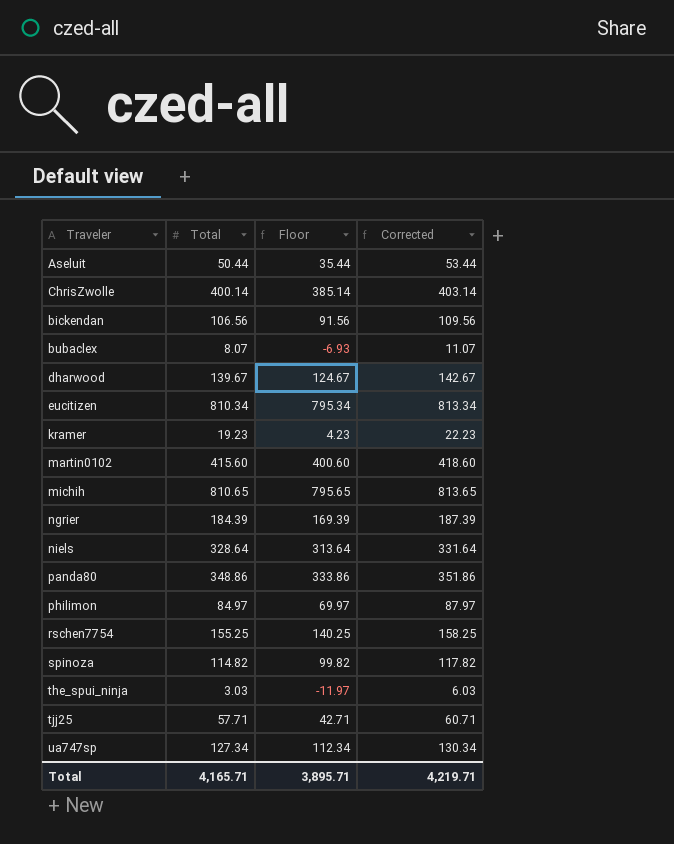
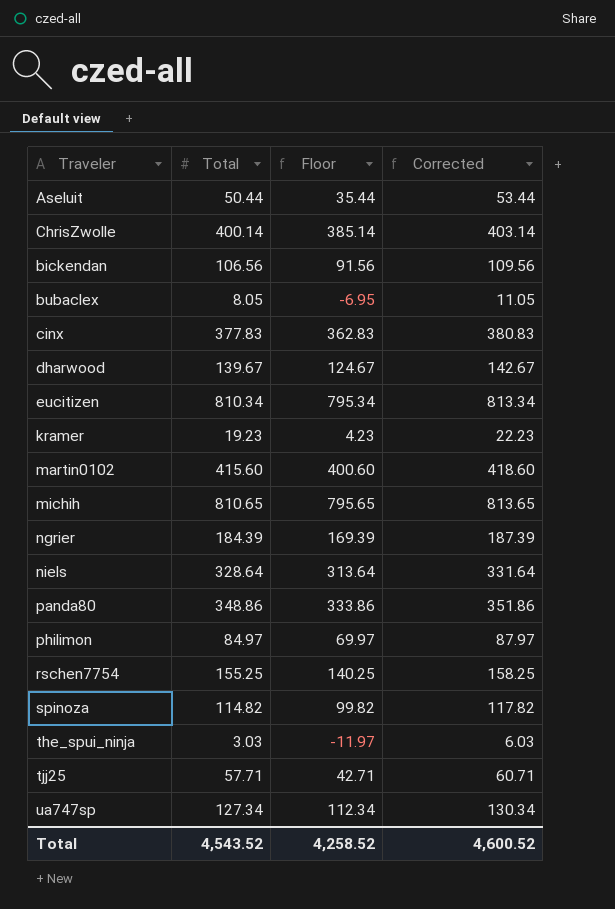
bubaclex | Total: 8.07 -> 8.05
bubaclex | Floor: -6.93 -> -6.95
bubaclex | Corrected: 11.07 -> 11.05
row cinx: none -> 377.83 | 362.83 | 380.83
Total | Total: 4,165.71 -> 4,543.52
Total | Floor: 3,895.71 -> 4,258.52
Total | Corrected: 4,219.71 -> 4,600.52

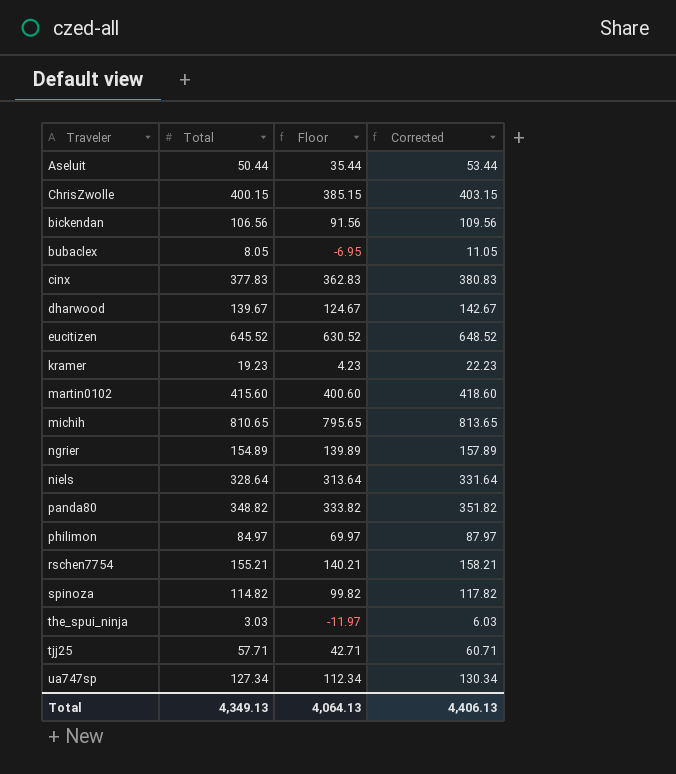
ChrisZwolle | Total: 400.14 -> 400.15
ChrisZwolle | Floor: 385.14 -> 385.15
ChrisZwolle | Corrected: 403.14 -> 403.15
eucitizen | Total: 810.34 -> 645.52
eucitizen | Floor: 795.34 -> 630.52
eucitizen | Corrected: 813.34 -> 648.52
ngrier | Total: 184.39 -> 154.89
ngrier | Floor: 169.39 -> 139.89
ngrier | Corrected: 187.39 -> 157.89
panda80 | Total: 348.86 -> 348.82
panda80 | Floor: 333.86 -> 333.82
panda80 | Corrected: 351.86 -> 351.82
rschen7754 | Total: 155.25 -> 155.21
rschen7754 | Floor: 140.25 -> 140.21
rschen7754 | Corrected: 158.25 -> 158.21
Total | Total: 4,543.52 -> 4,349.13
Total | Floor: 4,258.52 -> 4,064.13
Total | Corrected: 4,600.52 -> 4,406.13

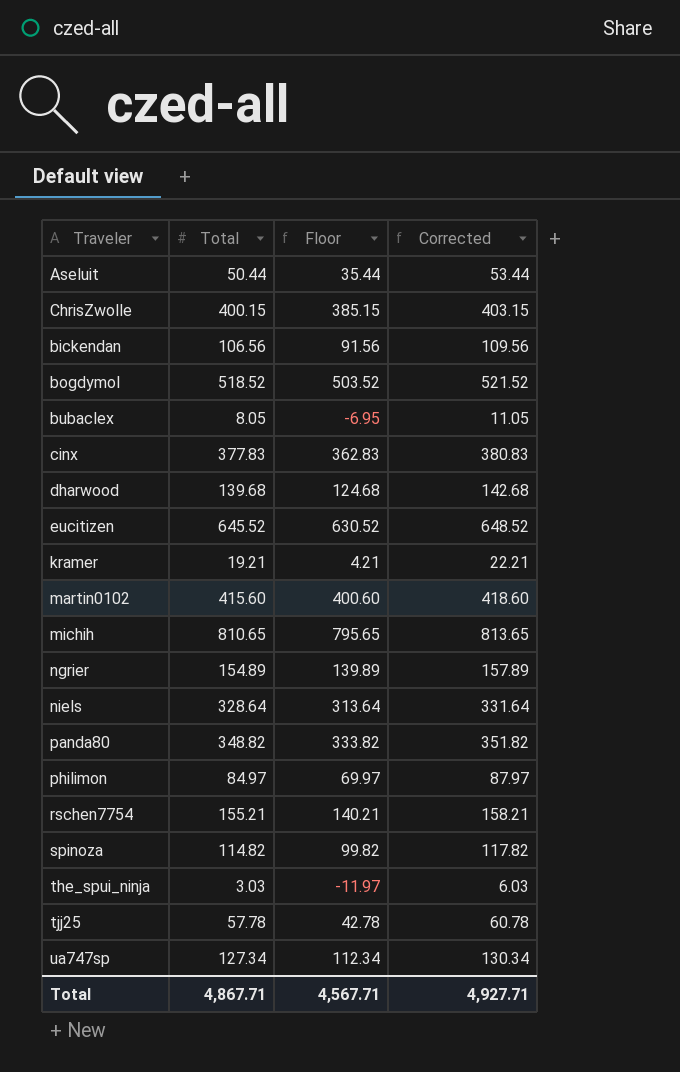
row bogdymol: none -> 518.52 | 503.52 | 521.52
dharwood | Total: 139.67 -> 139.68
dharwood | Floor: 124.67 -> 124.68
dharwood | Corrected: 142.67 -> 142.68
kramer | Total: 19.23 -> 19.21
kramer | Floor: 4.23 -> 4.21
kramer | Corrected: 22.23 -> 22.21
tjj25 | Total: 57.71 -> 57.78
tjj25 | Floor: 42.71 -> 42.78
tjj25 | Corrected: 60.71 -> 60.78
Total | Total: 4,349.13 -> 4,867.71
Total | Floor: 4,064.13 -> 4,567.71
Total | Corrected: 4,406.13 -> 4,927.71

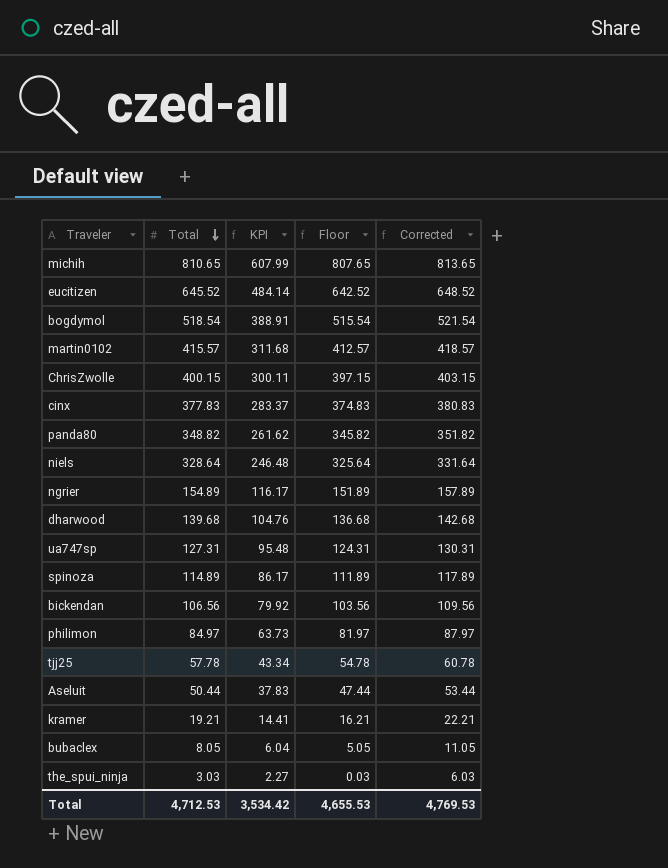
row order: none -> Total descending
column KPI | formula: none -> [Total] * 0.75
column Floor | formula: [Total] - 15 -> [Total] - 3
row rschen7754: 155.21 | 140.21 | 158.21 -> none
bogdymol | Total: 518.52 -> 518.54
bogdymol | Corrected: 521.52 -> 521.54
martin0102 | Total: 415.60 -> 415.57
martin0102 | Corrected: 418.60 -> 418.57
ua747sp | Total: 127.34 -> 127.31
ua747sp | Corrected: 130.34 -> 130.31
spinoza | Total: 114.82 -> 114.89
spinoza | Corrected: 117.82 -> 117.89
Total | Total: 4,867.71 -> 4,712.53
Total | Floor: 4,567.71 -> 4,655.53
Total | Corrected: 4,927.71 -> 4,769.53

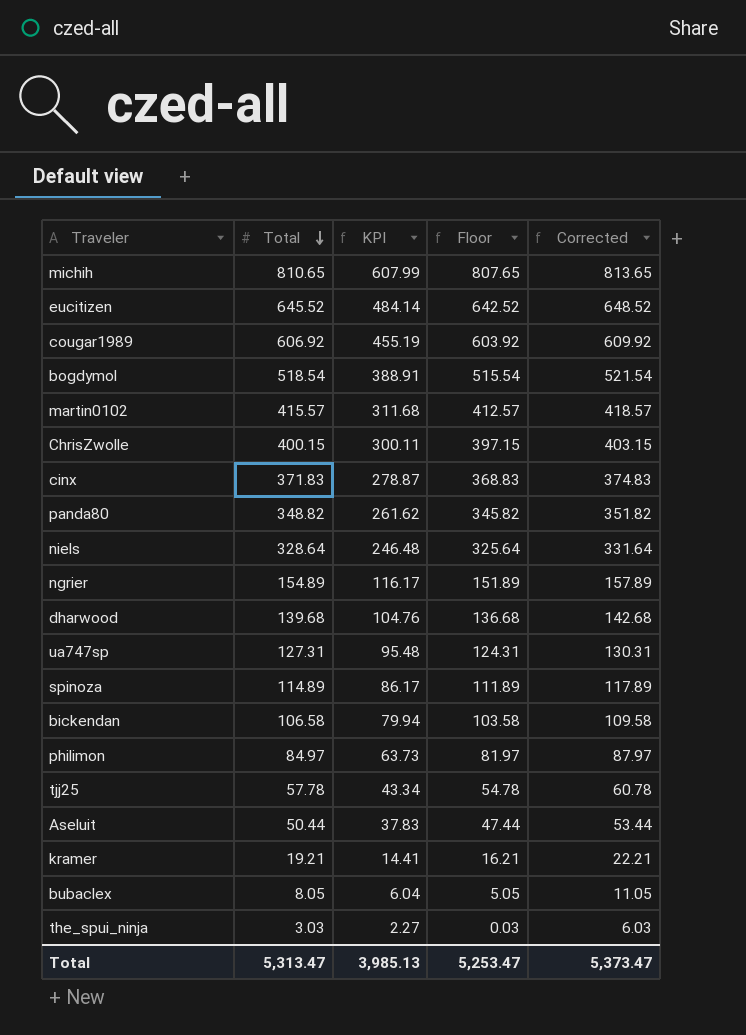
row cougar1989: none -> 606.92 | 455.19 | 603.92 | 609.92
cinx | Total: 377.83 -> 371.83
cinx | KPI: 283.37 -> 278.87
cinx | Floor: 374.83 -> 368.83
cinx | Corrected: 380.83 -> 374.83
bickendan | Total: 106.56 -> 106.58
bickendan | KPI: 79.92 -> 79.94
bickendan | Floor: 103.56 -> 103.58
bickendan | Corrected: 109.56 -> 109.58
Total | Total: 4,712.53 -> 5,313.47
Total | KPI: 3,534.42 -> 3,985.13
Total | Floor: 4,655.53 -> 5,253.47
Total | Corrected: 4,769.53 -> 5,373.47

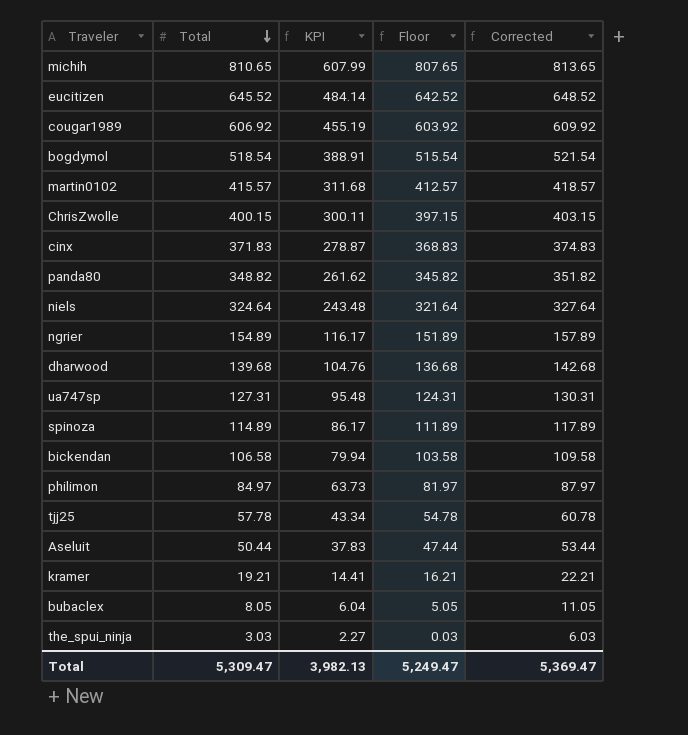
niels | Total: 328.64 -> 324.64
niels | KPI: 246.48 -> 243.48
niels | Floor: 325.64 -> 321.64
niels | Corrected: 331.64 -> 327.64
Total | Total: 5,313.47 -> 5,309.47
Total | KPI: 3,985.13 -> 3,982.13
Total | Floor: 5,253.47 -> 5,249.47
Total | Corrected: 5,373.47 -> 5,369.47

